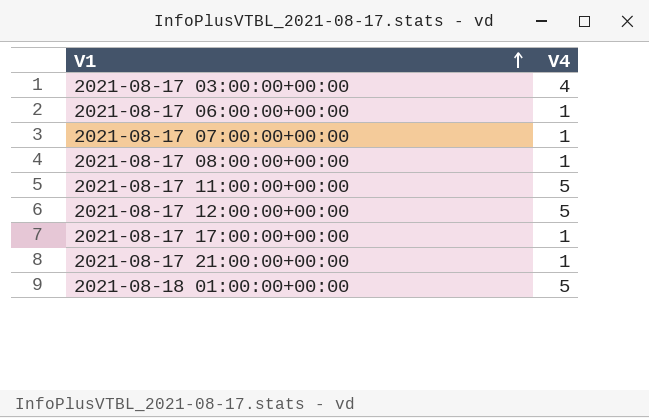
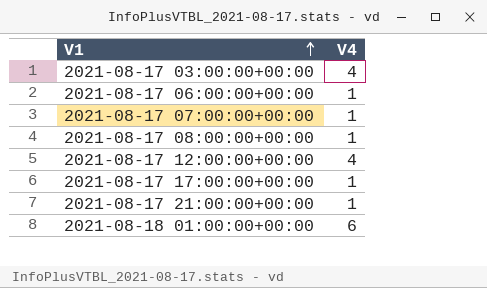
row 2021-08-17 11:00:00+00:00: 5 -> none
2021-08-17 12:00:00+00:00 | V4: 5 -> 4
2021-08-18 01:00:00+00:00 | V4: 5 -> 6

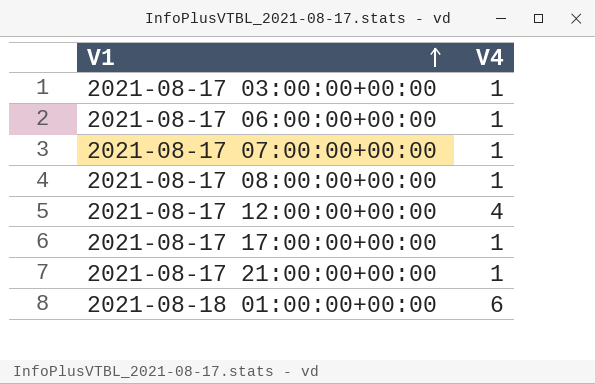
2021-08-17 03:00:00+00:00 | V4: 4 -> 1

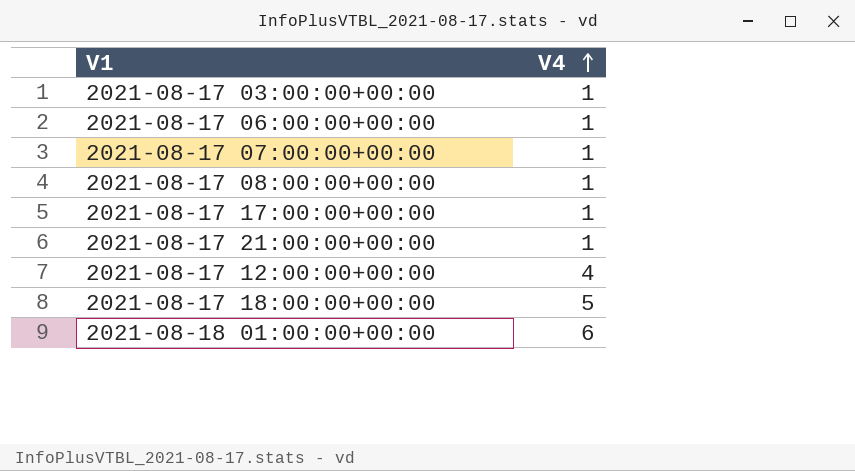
row order: V1 ascending -> V4 ascending
row 2021-08-17 18:00:00+00:00: none -> 5

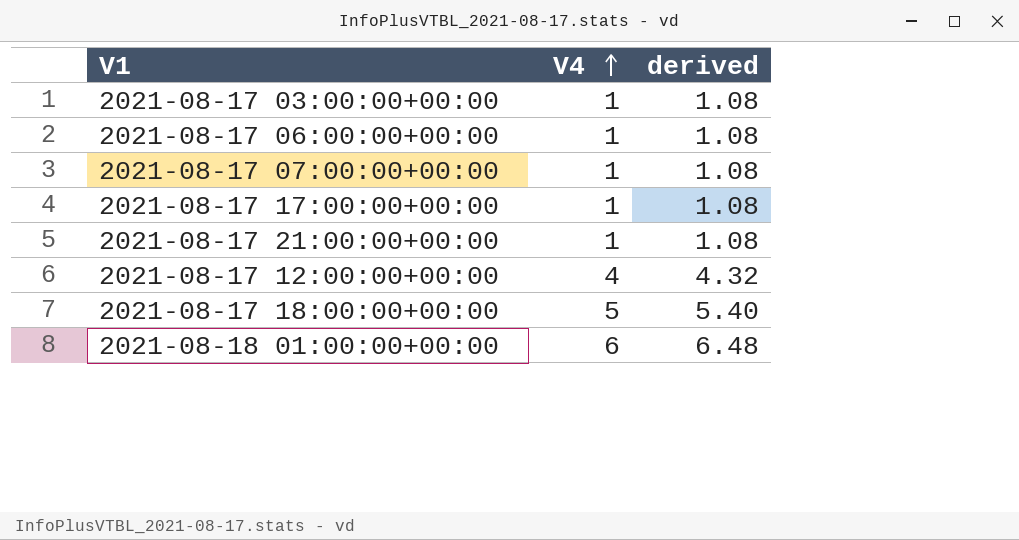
column derived | formula: none -> [V4] * 1.08
row 2021-08-17 08:00:00+00:00: 1 -> none

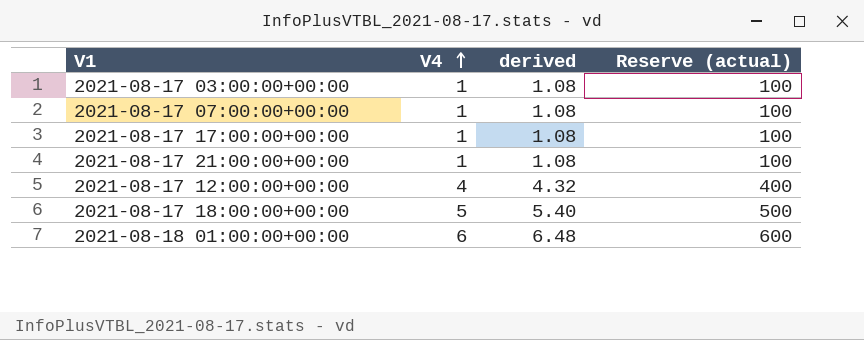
column Reserve (actual) | formula: none -> [V4] * 100
row 2021-08-17 06:00:00+00:00: 1 | 1.08 -> none

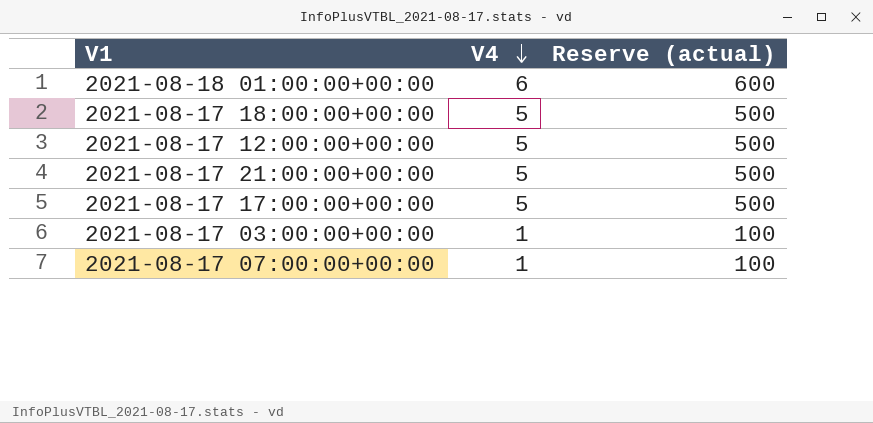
row order: V4 ascending -> V4 descending
column derived | formula: [V4] * 1.08 -> none
2021-08-17 12:00:00+00:00 | V4: 4 -> 5
2021-08-17 12:00:00+00:00 | Reserve (actual): 400 -> 500
2021-08-17 21:00:00+00:00 | V4: 1 -> 5
2021-08-17 21:00:00+00:00 | Reserve (actual): 100 -> 500
2021-08-17 17:00:00+00:00 | V4: 1 -> 5
2021-08-17 17:00:00+00:00 | Reserve (actual): 100 -> 500

